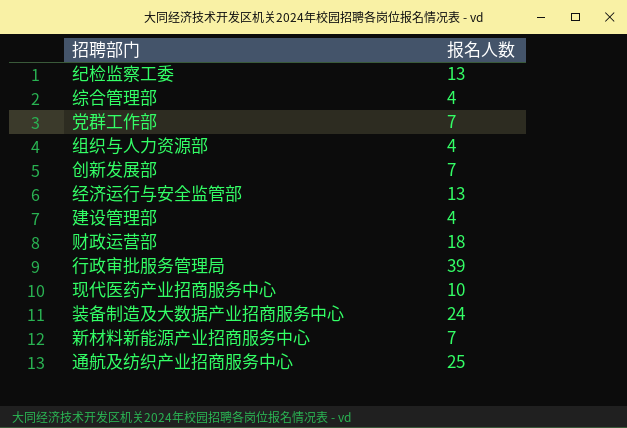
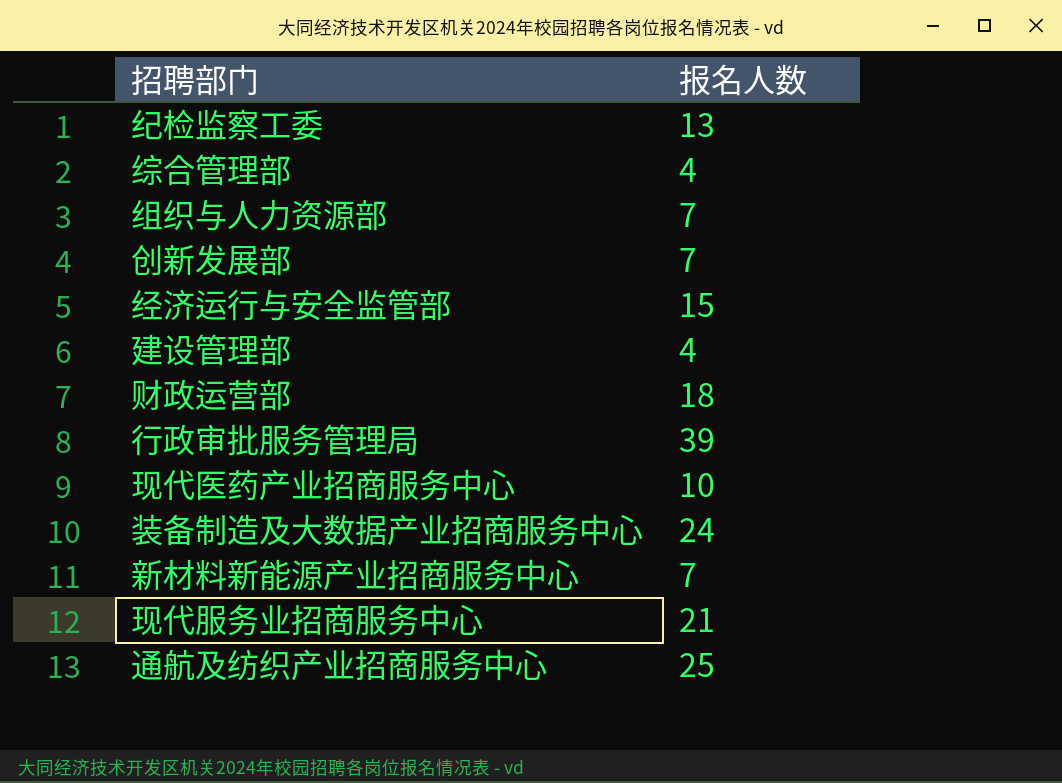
row 党群工作部: 7 -> none
组织与人力资源部 | 报名人数: 4 -> 7
经济运行与安全监管部 | 报名人数: 13 -> 15
row 现代服务业招商服务中心: none -> 21

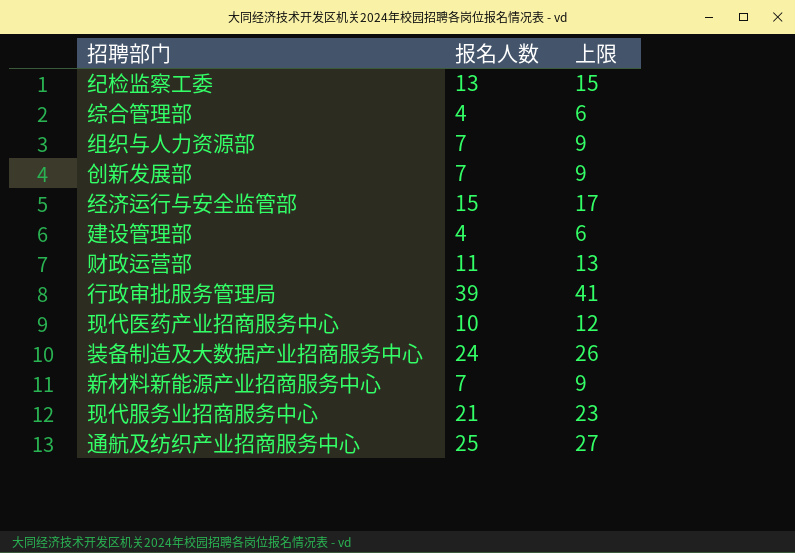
column 上限 | formula: none -> [报名人数] + 2
财政运营部 | 报名人数: 18 -> 11

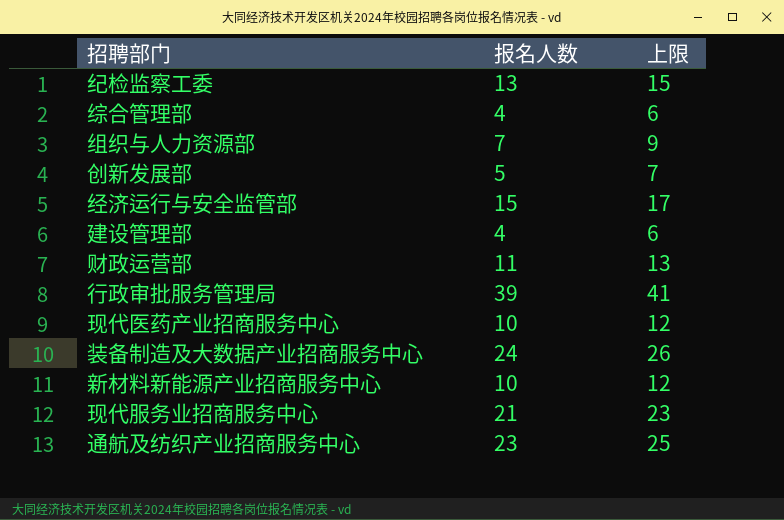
创新发展部 | 报名人数: 7 -> 5
创新发展部 | 上限: 9 -> 7
新材料新能源产业招商服务中心 | 报名人数: 7 -> 10
新材料新能源产业招商服务中心 | 上限: 9 -> 12
通航及纺织产业招商服务中心 | 报名人数: 25 -> 23
通航及纺织产业招商服务中心 | 上限: 27 -> 25

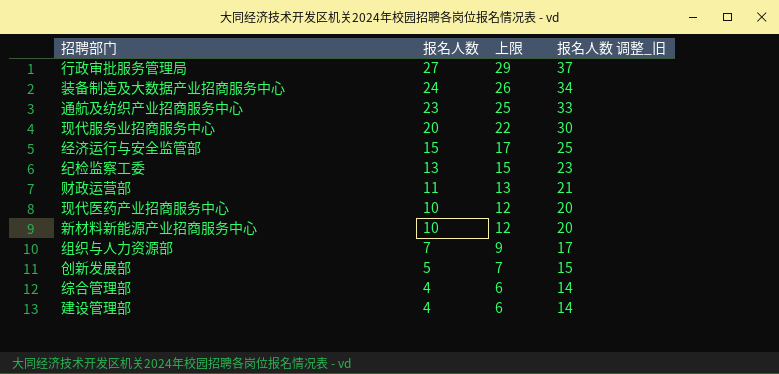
row order: none -> 报名人数 descending
column 报名人数 调整_旧 | formula: none -> [报名人数] + 10
行政审批服务管理局 | 报名人数: 39 -> 27
行政审批服务管理局 | 上限: 41 -> 29
现代服务业招商服务中心 | 报名人数: 21 -> 20
现代服务业招商服务中心 | 上限: 23 -> 22

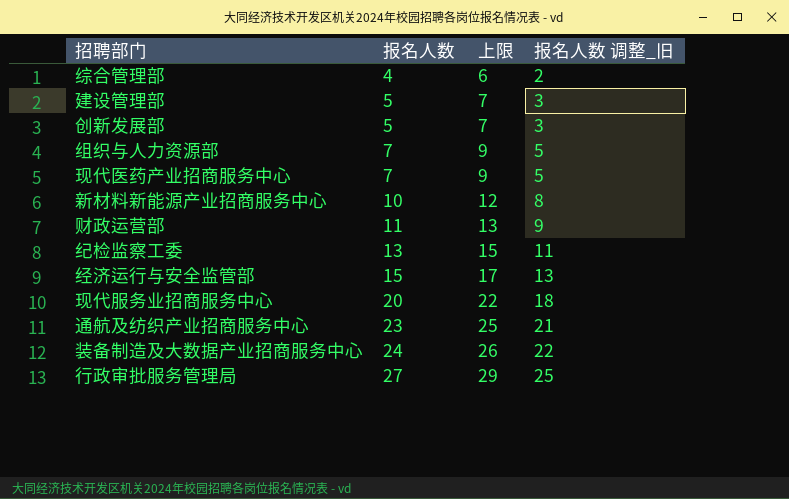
row order: 报名人数 descending -> 报名人数 ascending
column 报名人数 调整_旧 | formula: [报名人数] + 10 -> [报名人数] - 2
建设管理部 | 报名人数: 4 -> 5
建设管理部 | 上限: 6 -> 7
现代医药产业招商服务中心 | 报名人数: 10 -> 7
现代医药产业招商服务中心 | 上限: 12 -> 9

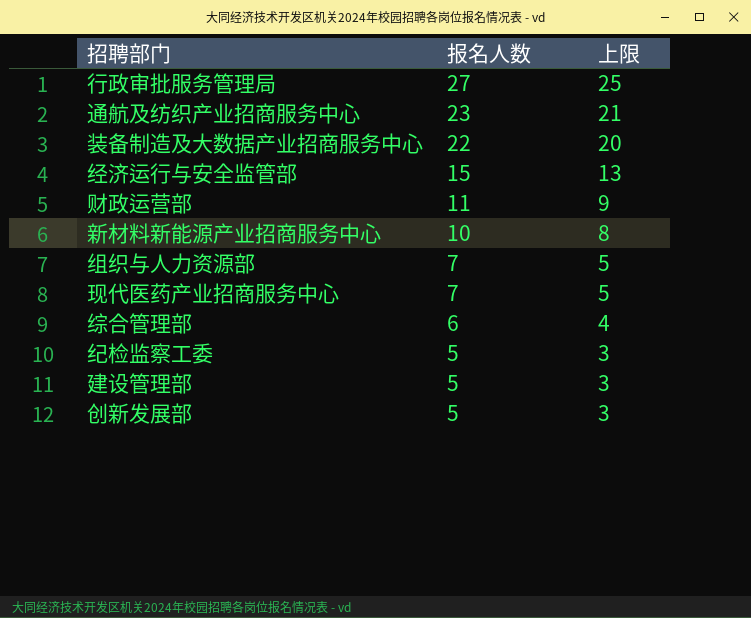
row order: 报名人数 ascending -> 报名人数 descending
column 报名人数 调整_旧 | formula: [报名人数] - 2 -> none
column 上限 | formula: [报名人数] + 2 -> [报名人数] - 2
row 现代服务业招商服务中心: 20 | 22 | 18 -> none
装备制造及大数据产业招商服务中心 | 报名人数: 24 -> 22
综合管理部 | 报名人数: 4 -> 6
纪检监察工委 | 报名人数: 13 -> 5

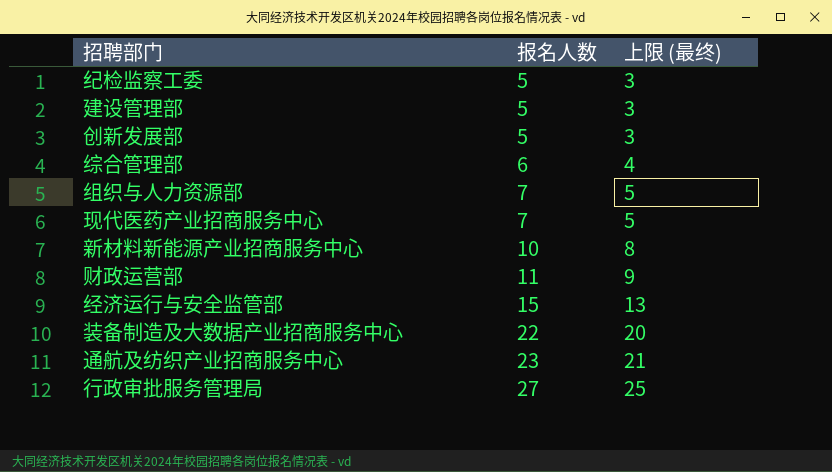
row order: 报名人数 descending -> 报名人数 ascending
column name: 上限 -> 上限 (最终)

